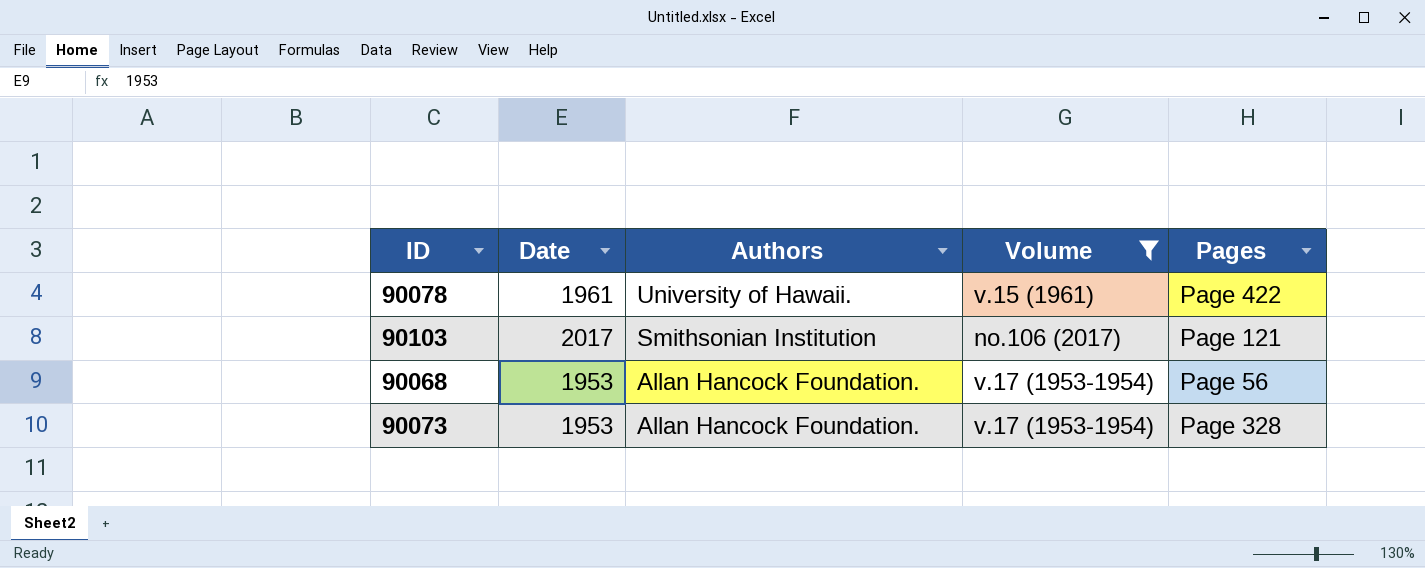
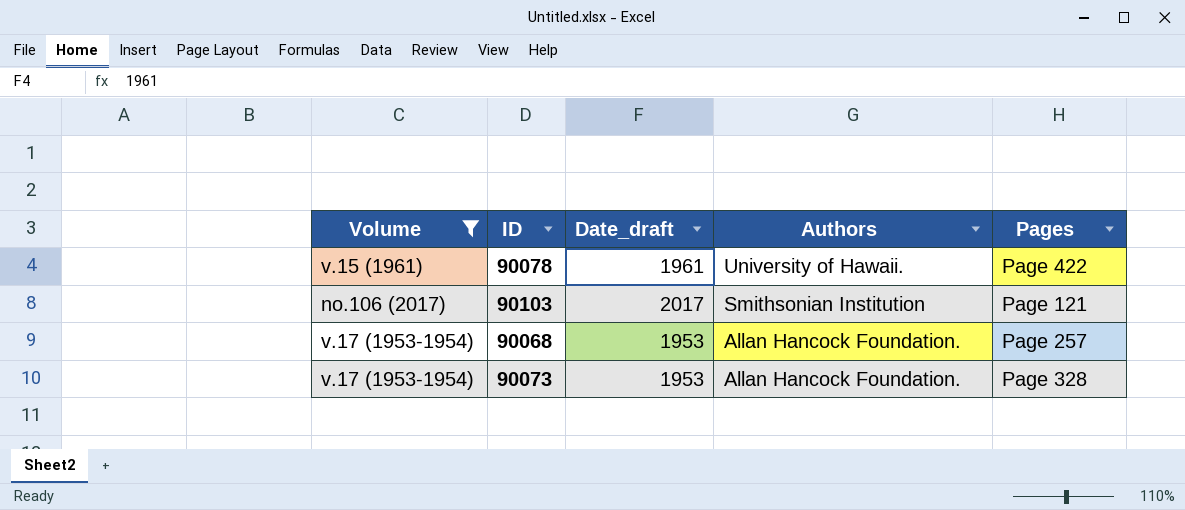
column Volume | position: 4 -> 1
column name: Date -> Date_draft
90068 | Pages: Page 56 -> Page 257

